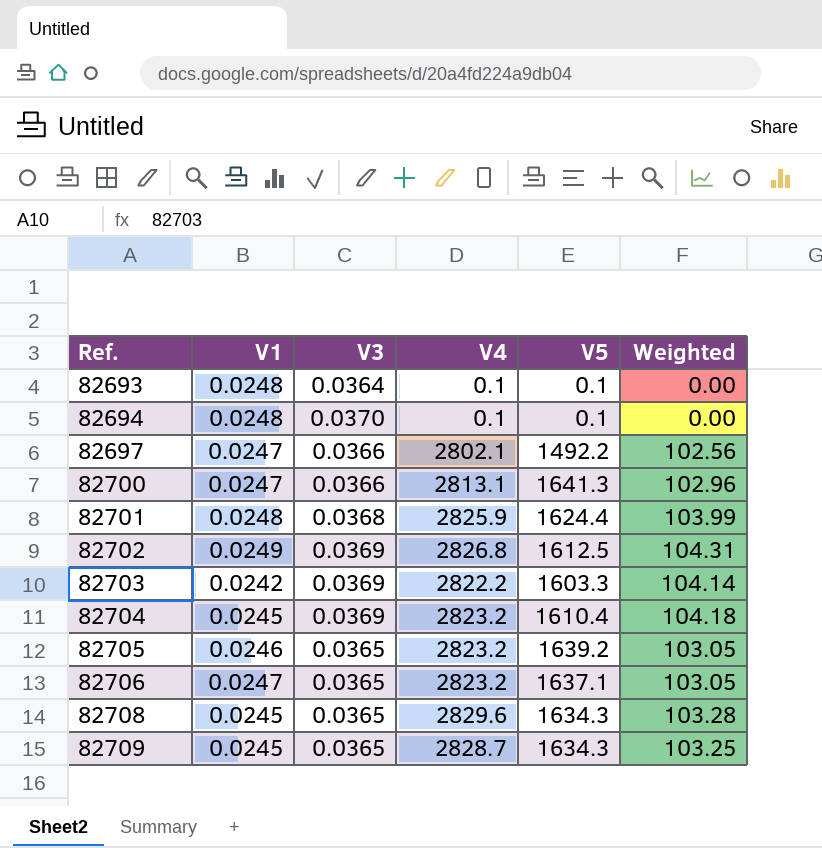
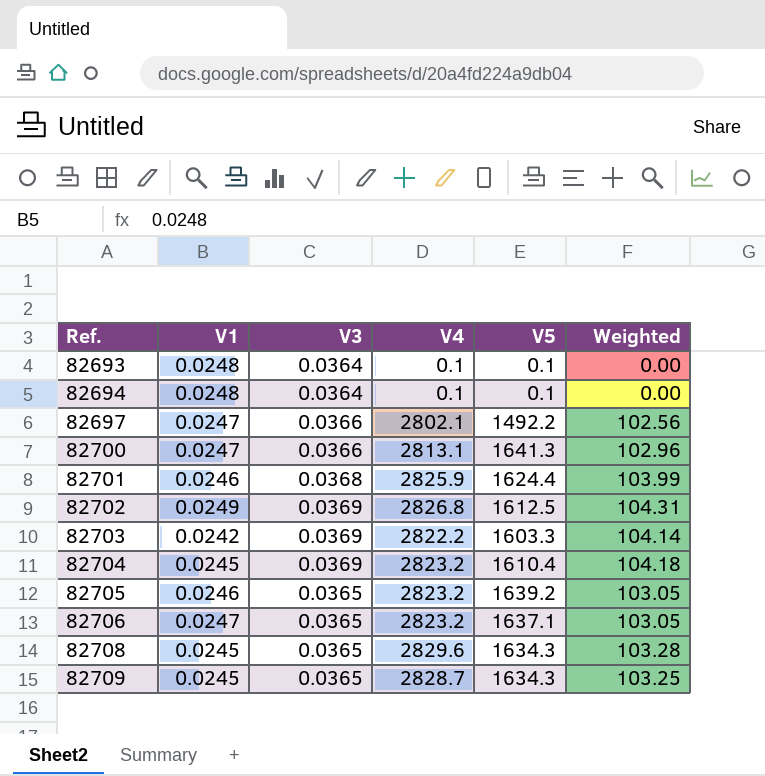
82694 | V3: 0.0370 -> 0.0364
82701 | V1: 0.0248 -> 0.0246

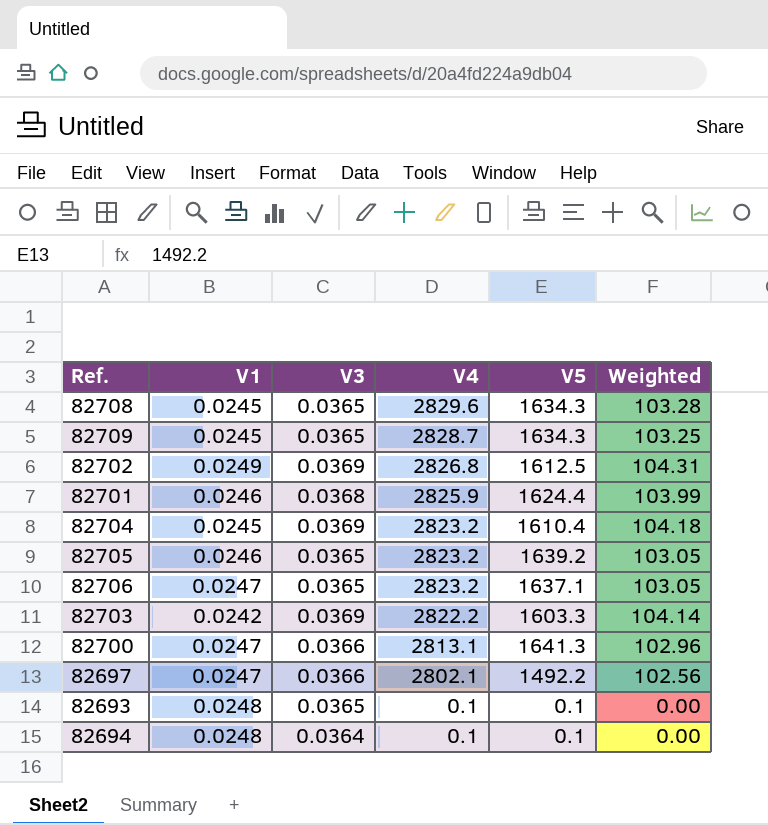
row order: Ref. ascending -> V4 descending
82693 | V3: 0.0364 -> 0.0365

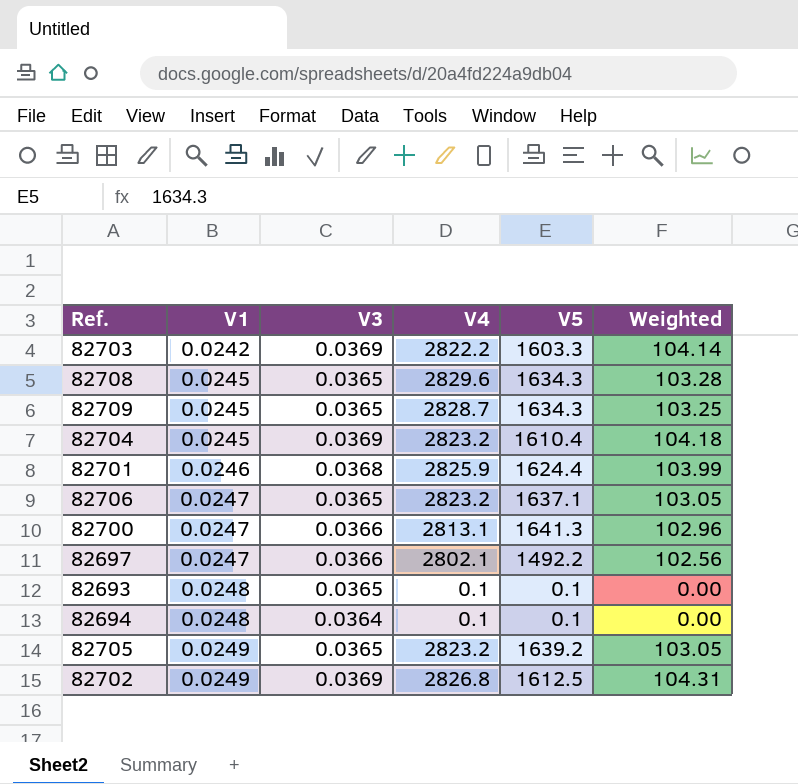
row order: V4 descending -> V1 ascending
82705 | V1: 0.0246 -> 0.0249

